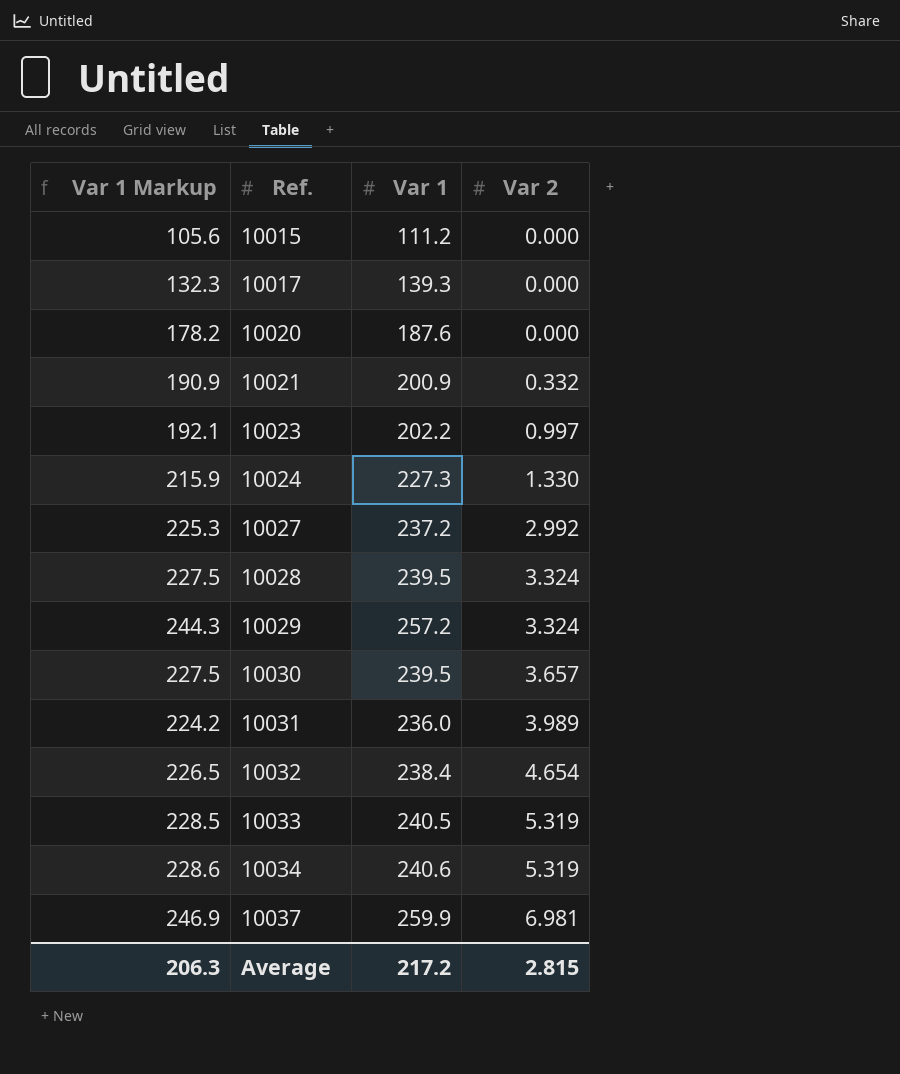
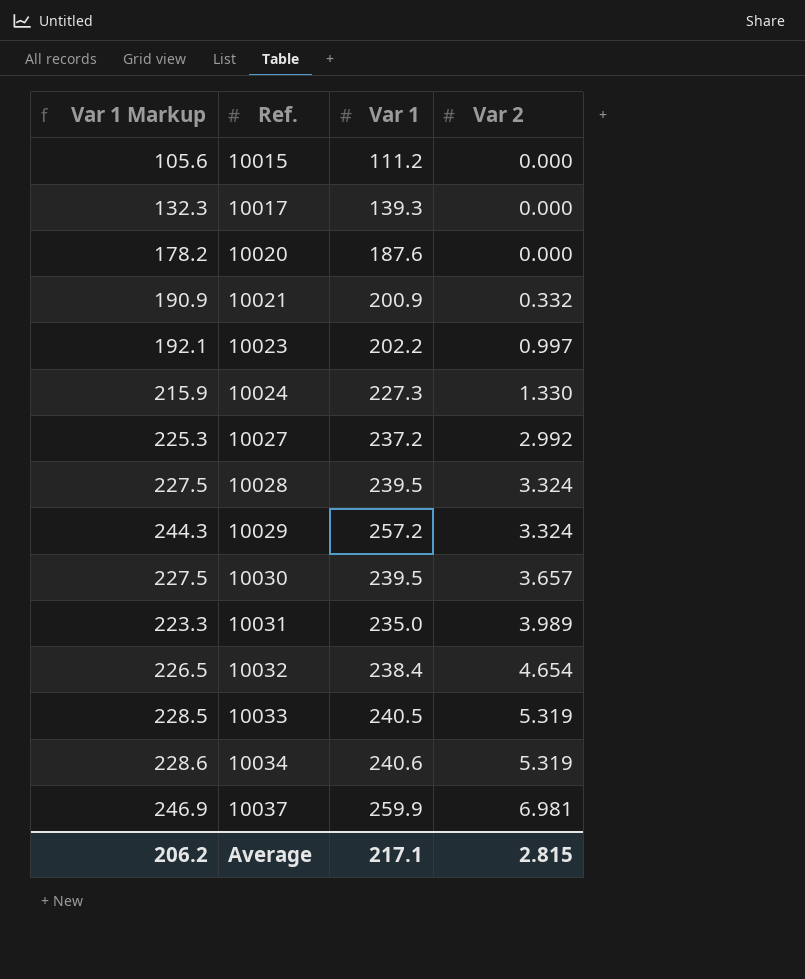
10031 | Var 1 Markup: 224.2 -> 223.3
10031 | Var 1: 236.0 -> 235.0
Average | Var 1 Markup: 206.3 -> 206.2
Average | Var 1: 217.2 -> 217.1

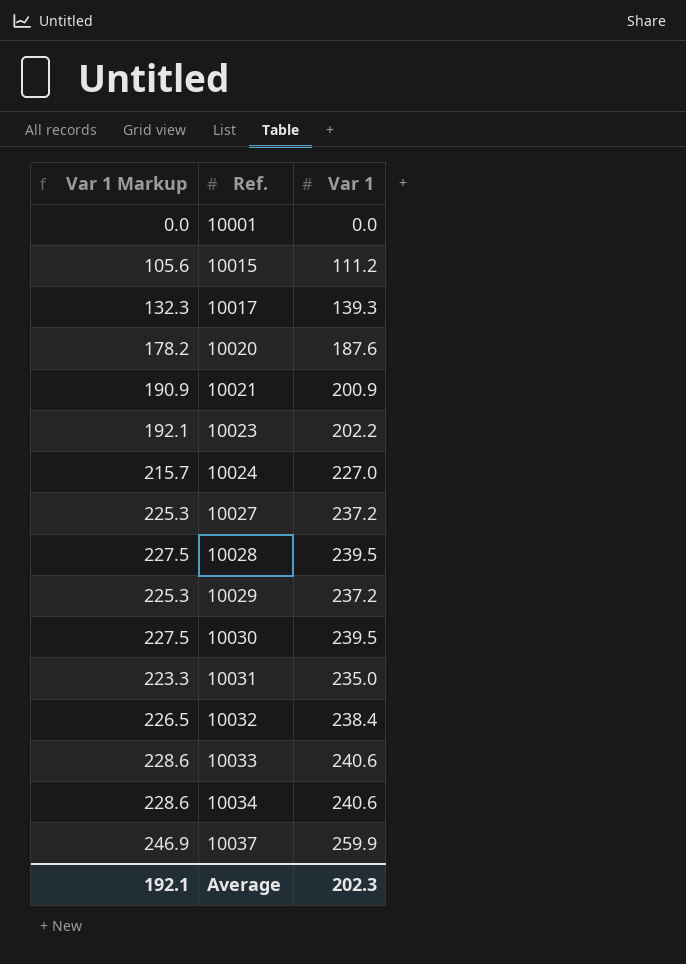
column Var 2 | position: 4 -> none
row 10001: none -> 0.0 | 0.0
10024 | Var 1 Markup: 215.9 -> 215.7
10024 | Var 1: 227.3 -> 227.0
10029 | Var 1 Markup: 244.3 -> 225.3
10029 | Var 1: 257.2 -> 237.2
10033 | Var 1 Markup: 228.5 -> 228.6
10033 | Var 1: 240.5 -> 240.6
Average | Var 1 Markup: 206.2 -> 192.1
Average | Var 1: 217.1 -> 202.3

